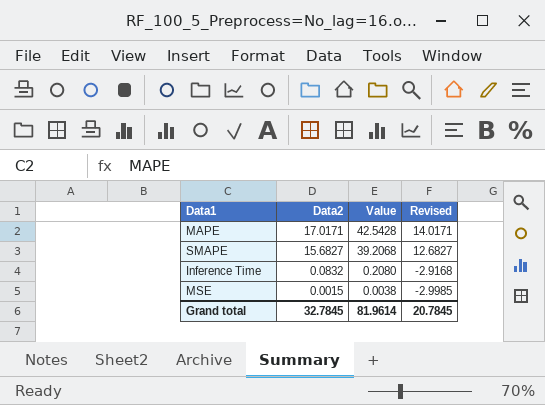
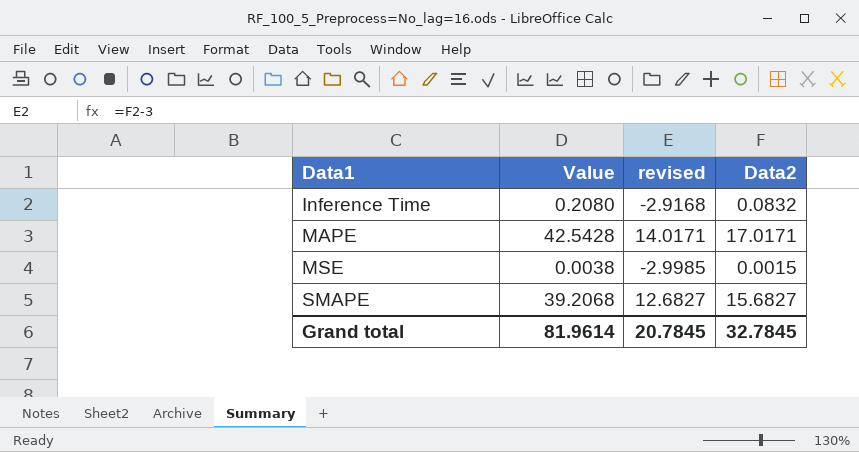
row order: Data2 descending -> Data1 ascending
column name: Revised -> revised
column Data2 | position: 2 -> 4

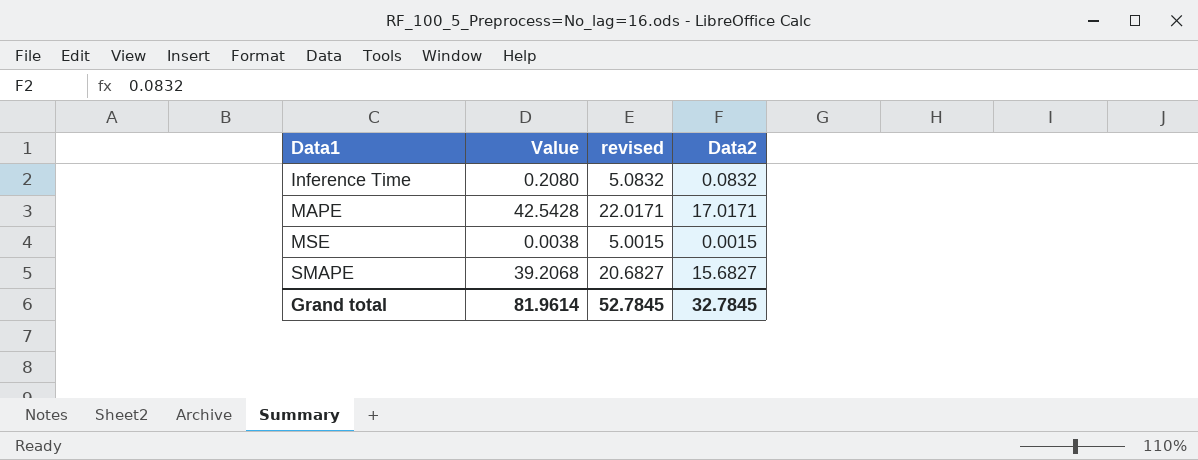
column revised | formula: [Data2] - 3 -> [Data2] + 5
Grand total | revised: 20.7845 -> 52.7845

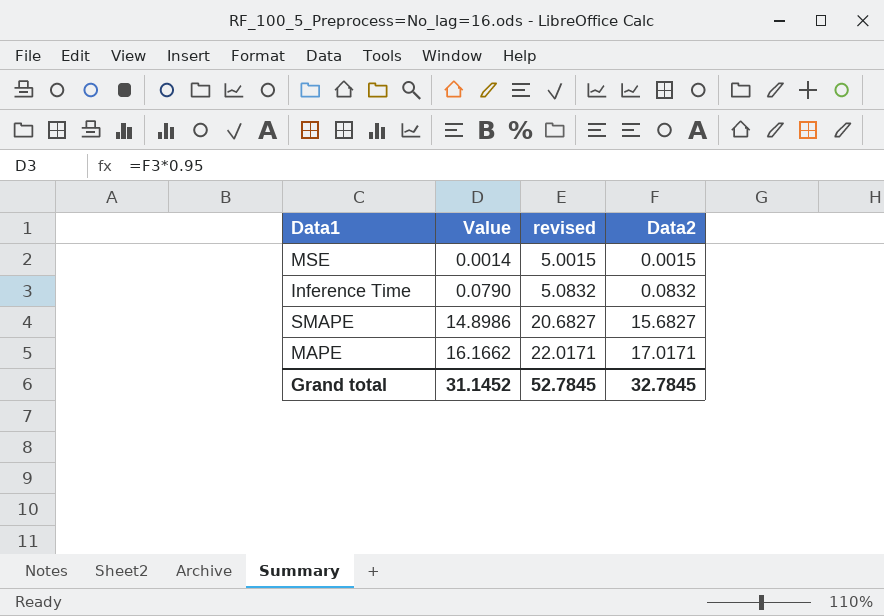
row order: Data1 ascending -> Value ascending
column Value | formula: [Data2] * 2.5 -> [Data2] * 0.95
Grand total | Value: 81.9614 -> 31.1452

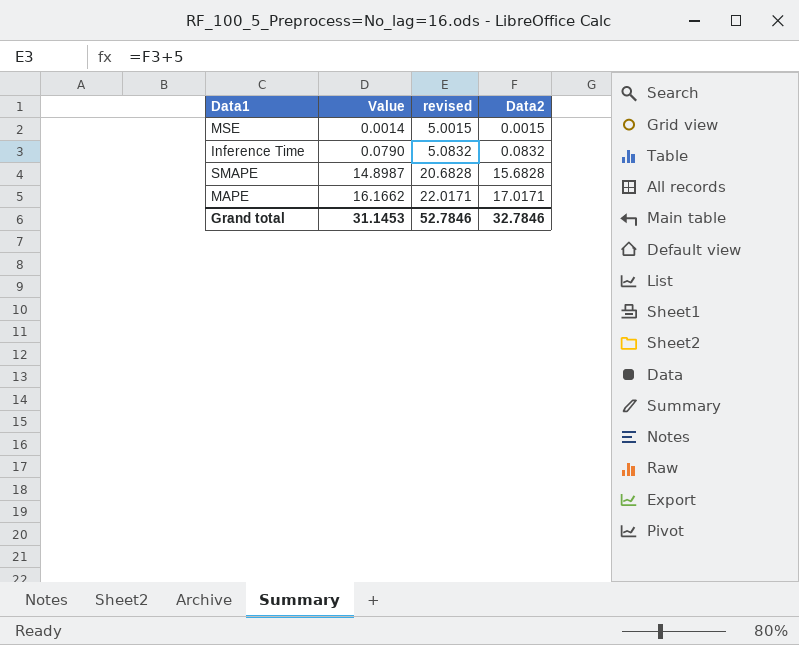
SMAPE | Value: 14.8986 -> 14.8987
SMAPE | revised: 20.6827 -> 20.6828
SMAPE | Data2: 15.6827 -> 15.6828
Grand total | Value: 31.1452 -> 31.1453
Grand total | revised: 52.7845 -> 52.7846
Grand total | Data2: 32.7845 -> 32.7846

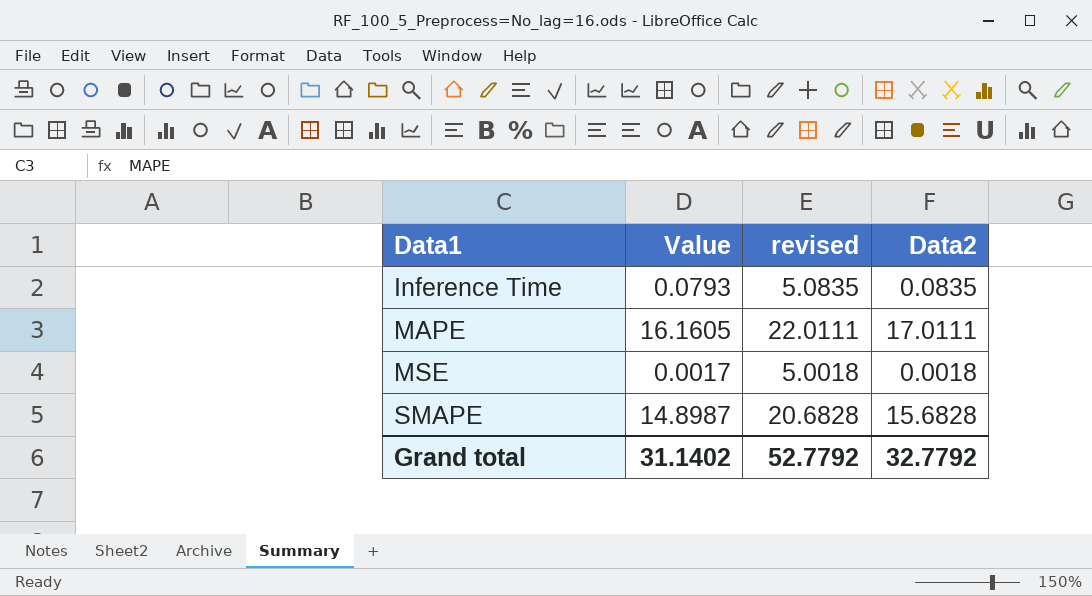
row order: Value ascending -> Data1 ascending
Inference Time | Value: 0.0790 -> 0.0793
Inference Time | revised: 5.0832 -> 5.0835
Inference Time | Data2: 0.0832 -> 0.0835
MAPE | Value: 16.1662 -> 16.1605
MAPE | revised: 22.0171 -> 22.0111
MAPE | Data2: 17.0171 -> 17.0111
MSE | Value: 0.0014 -> 0.0017
MSE | revised: 5.0015 -> 5.0018
MSE | Data2: 0.0015 -> 0.0018
Grand total | Value: 31.1453 -> 31.1402
Grand total | revised: 52.7846 -> 52.7792
Grand total | Data2: 32.7846 -> 32.7792

